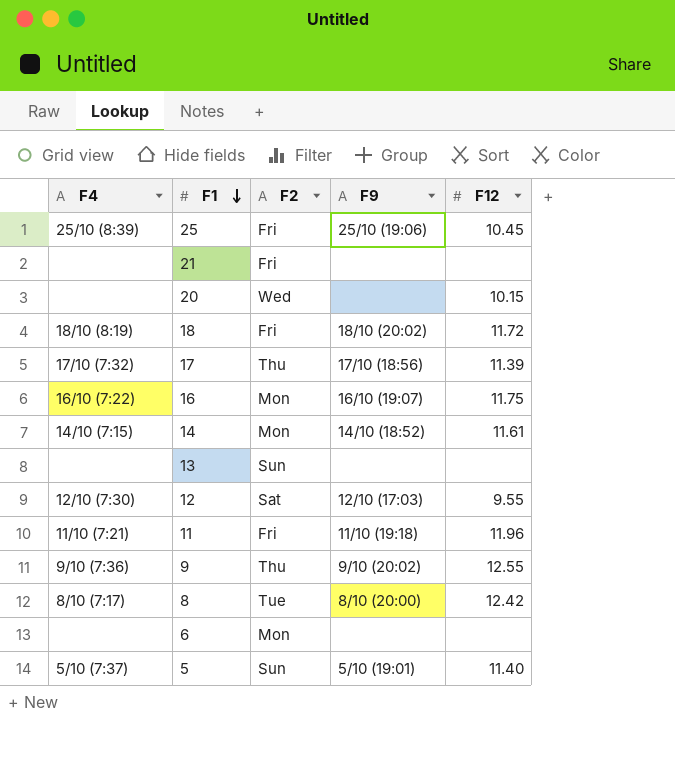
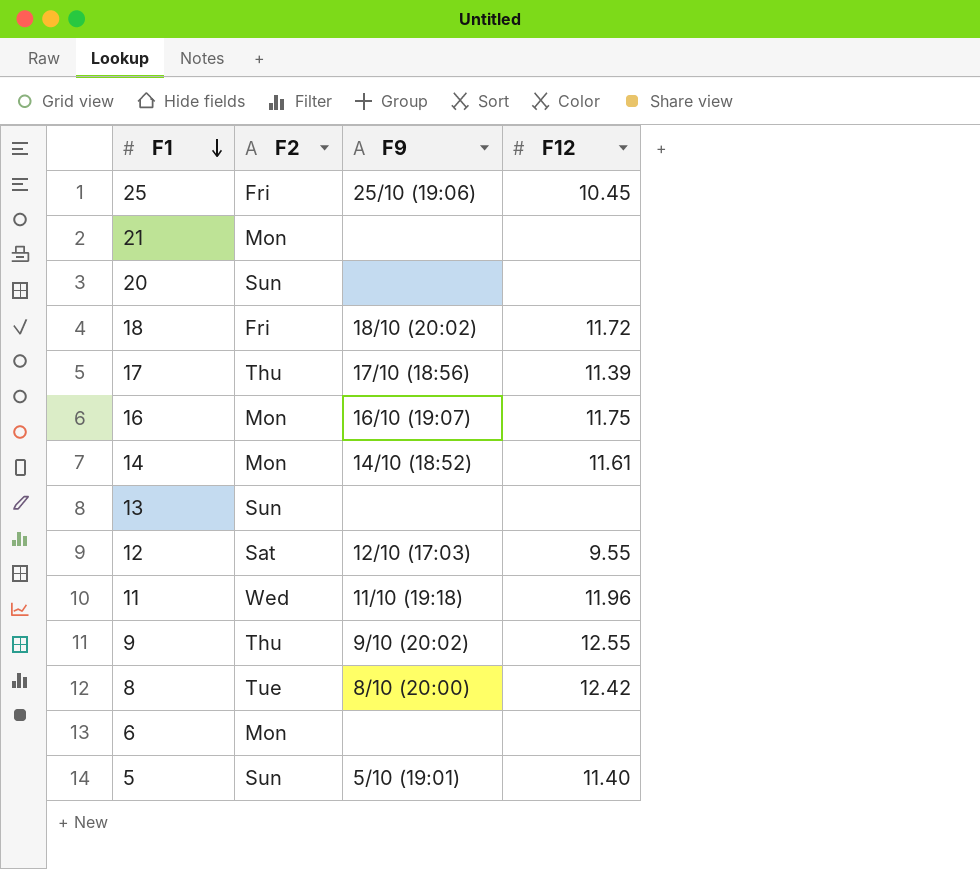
column F4 | position: 1 -> none
21 | F2: Fri -> Mon
20 | F2: Wed -> Sun
20 | F12: 10.15 -> none
11 | F2: Fri -> Wed

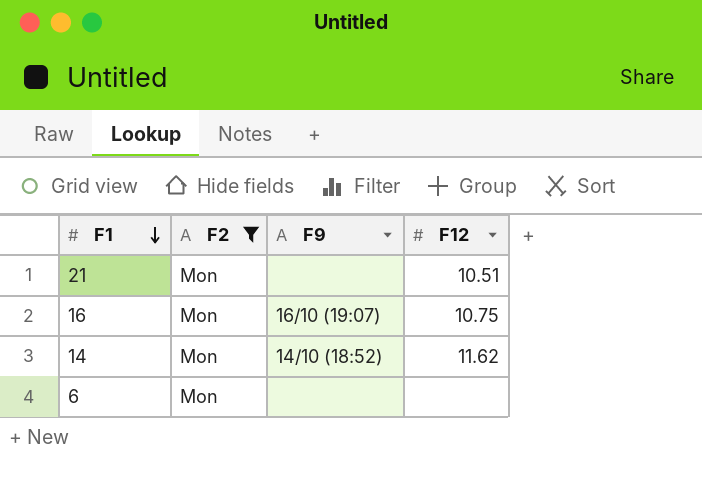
filter: none -> F2 = Mon
21 | F12: none -> 10.51
16 | F12: 11.75 -> 10.75
14 | F12: 11.61 -> 11.62

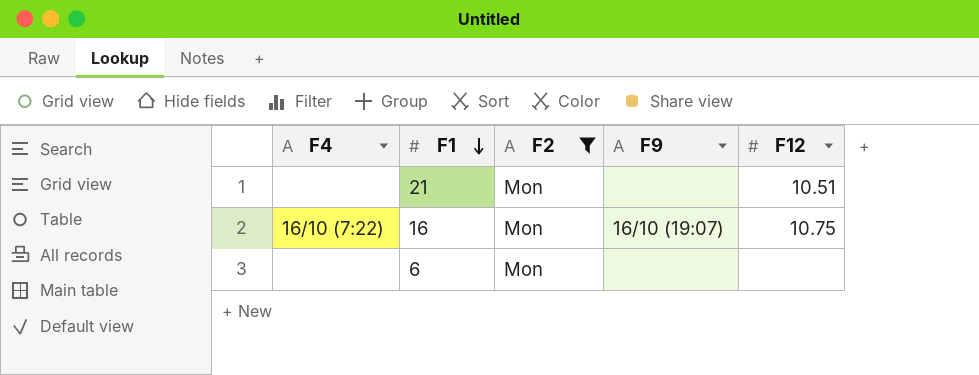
column F4 | position: none -> 1
row 14: Mon | 14/10 (18:52) | 11.62 -> none

